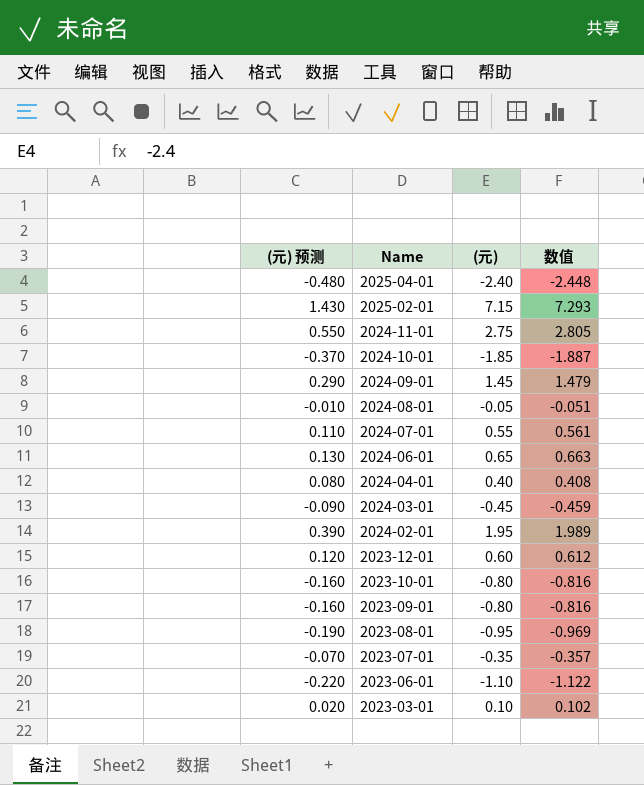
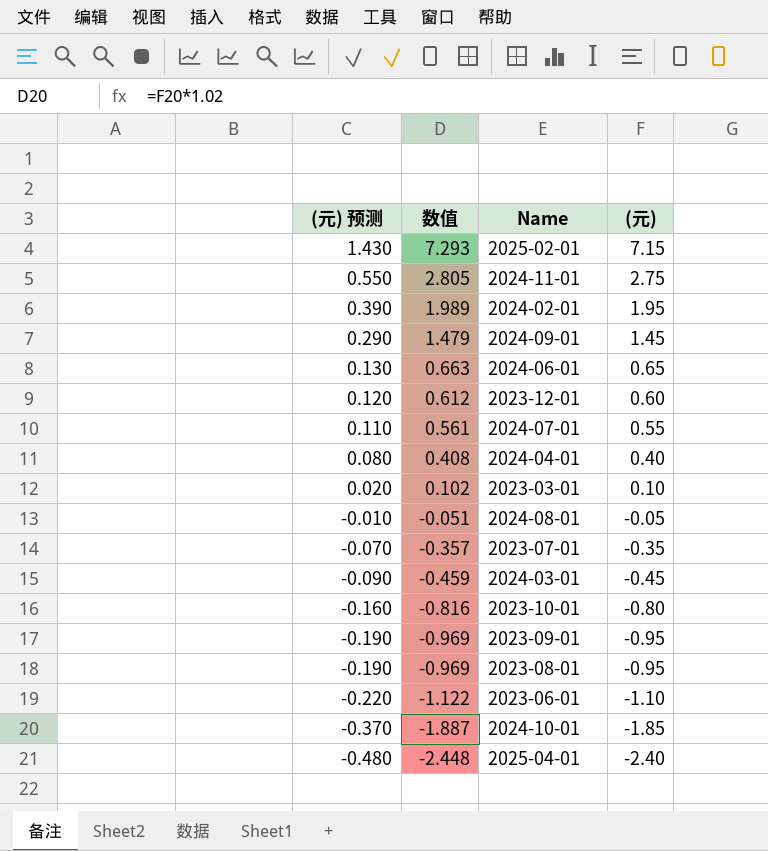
row order: Name descending -> (元) 预测 descending
column 数值 | position: 4 -> 2
2023-09-01 | (元) 预测: -0.160 -> -0.190
2023-09-01 | 数值: -0.816 -> -0.969
2023-09-01 | (元): -0.80 -> -0.95

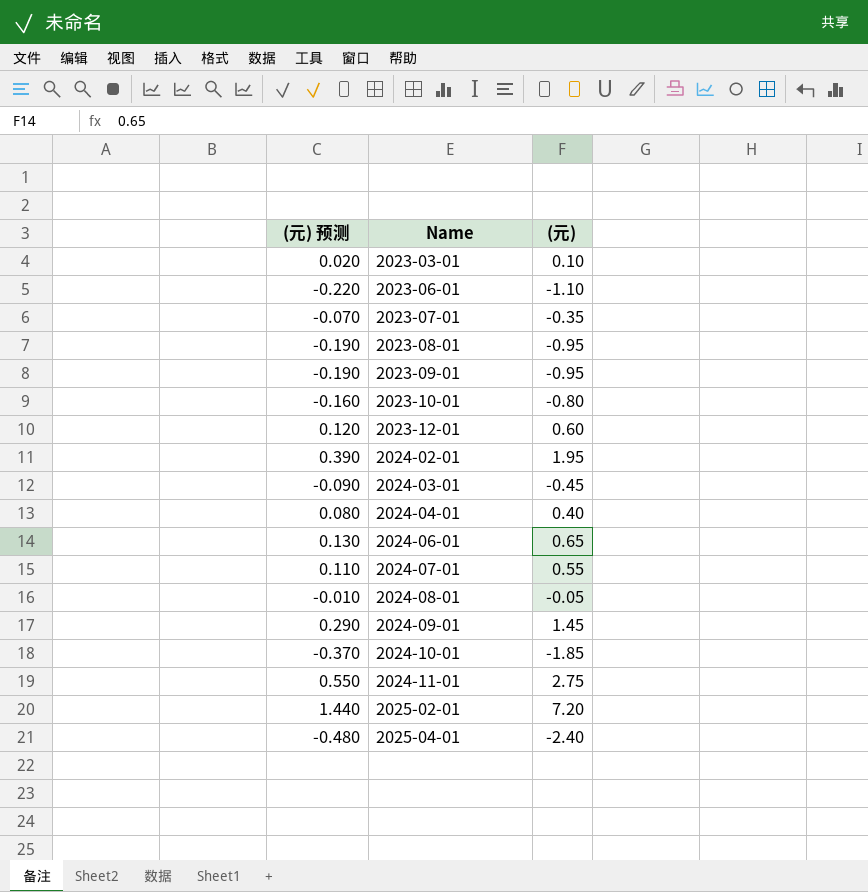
row order: (元) 预测 descending -> Name ascending
column 数值 | formula: [(元)] * 1.02 -> none
2025-02-01 | (元) 预测: 1.430 -> 1.440
2025-02-01 | (元): 7.15 -> 7.20

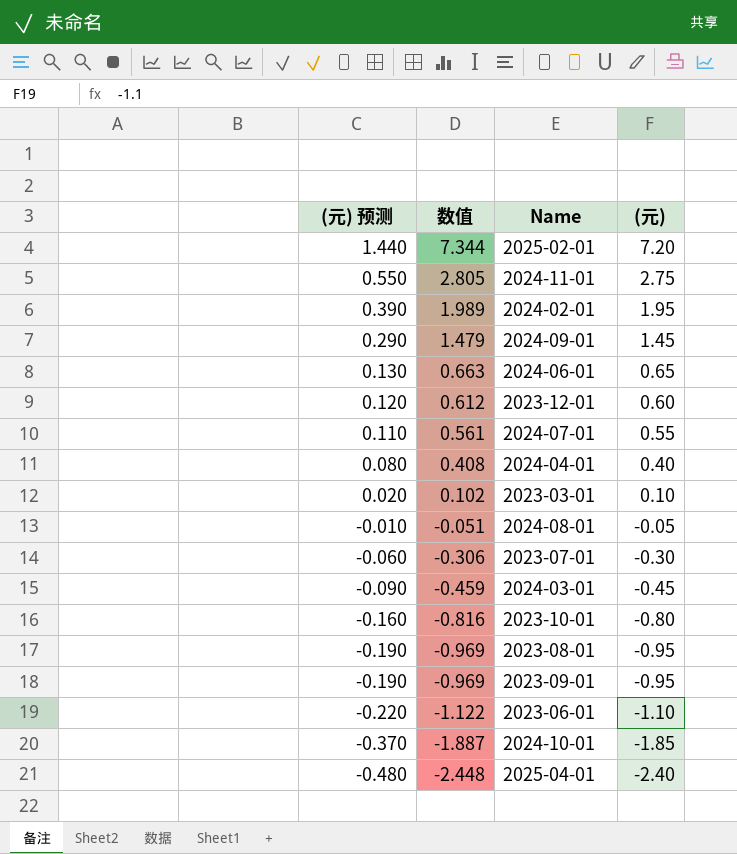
row order: Name ascending -> (元) 预测 descending
column 数值 | formula: none -> [(元)] * 1.02
2023-07-01 | (元) 预测: -0.070 -> -0.060
2023-07-01 | (元): -0.35 -> -0.30

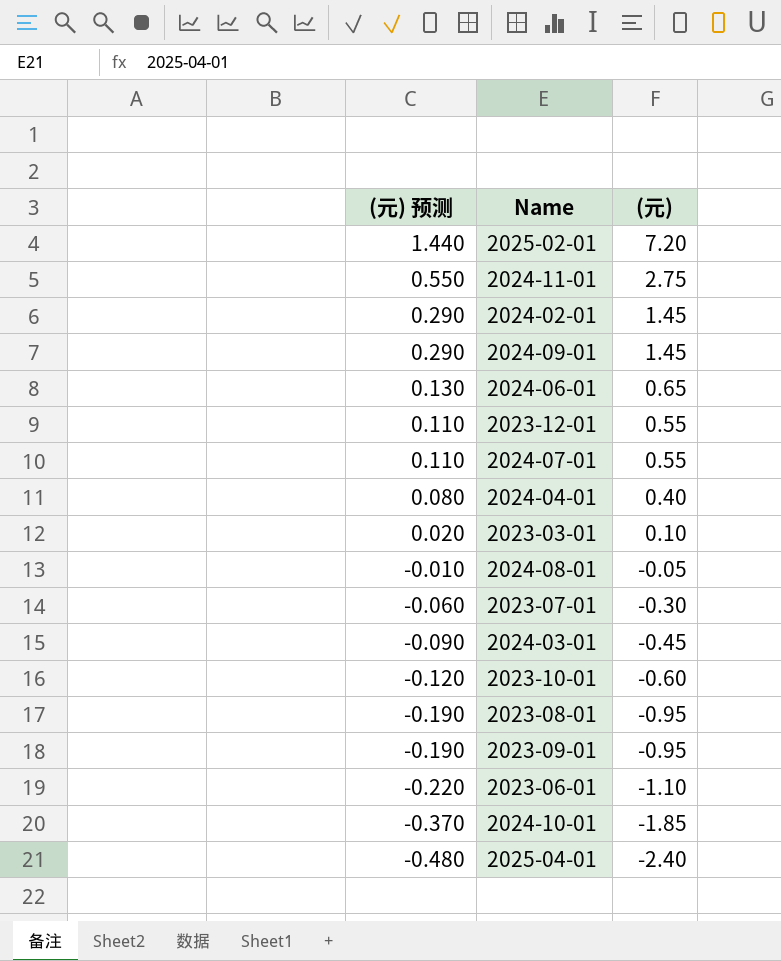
column 数值 | formula: [(元)] * 1.02 -> none
2024-02-01 | (元) 预测: 0.390 -> 0.290
2024-02-01 | (元): 1.95 -> 1.45
2023-12-01 | (元) 预测: 0.120 -> 0.110
2023-12-01 | (元): 0.60 -> 0.55
2023-10-01 | (元) 预测: -0.160 -> -0.120
2023-10-01 | (元): -0.80 -> -0.60

